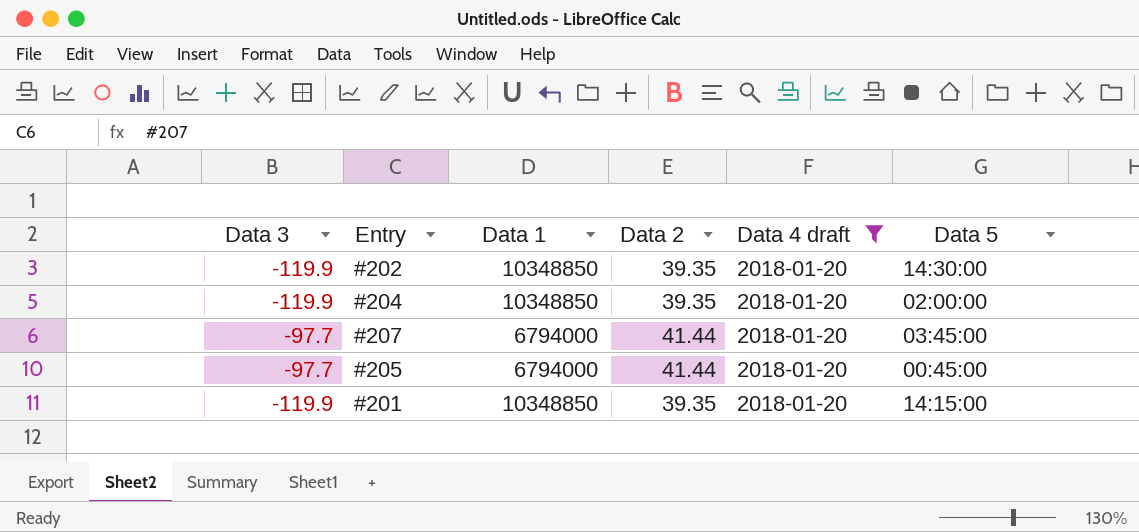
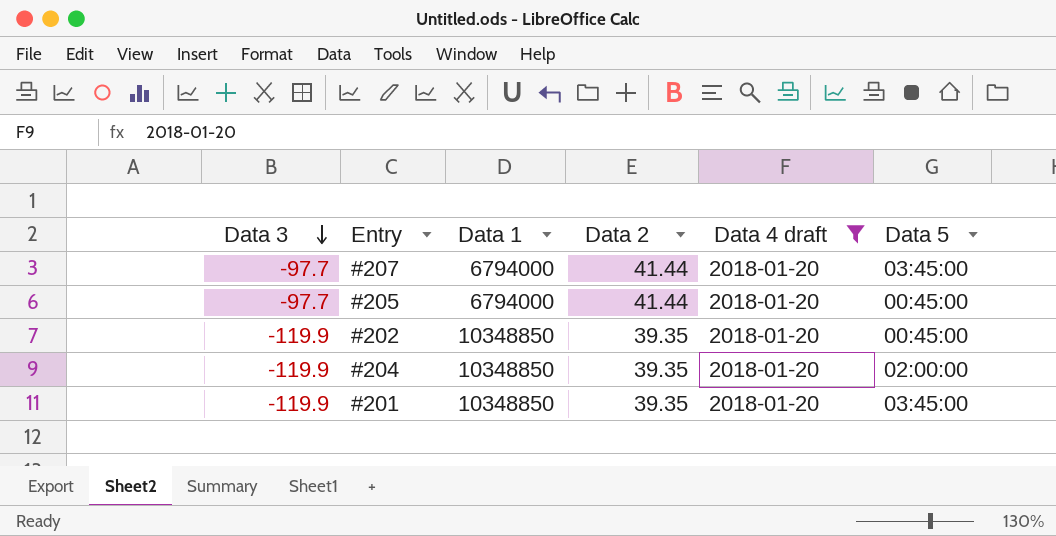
row order: none -> Data 3 descending
#202 | Data 5: 14:30:00 -> 00:45:00
#201 | Data 5: 14:15:00 -> 03:45:00

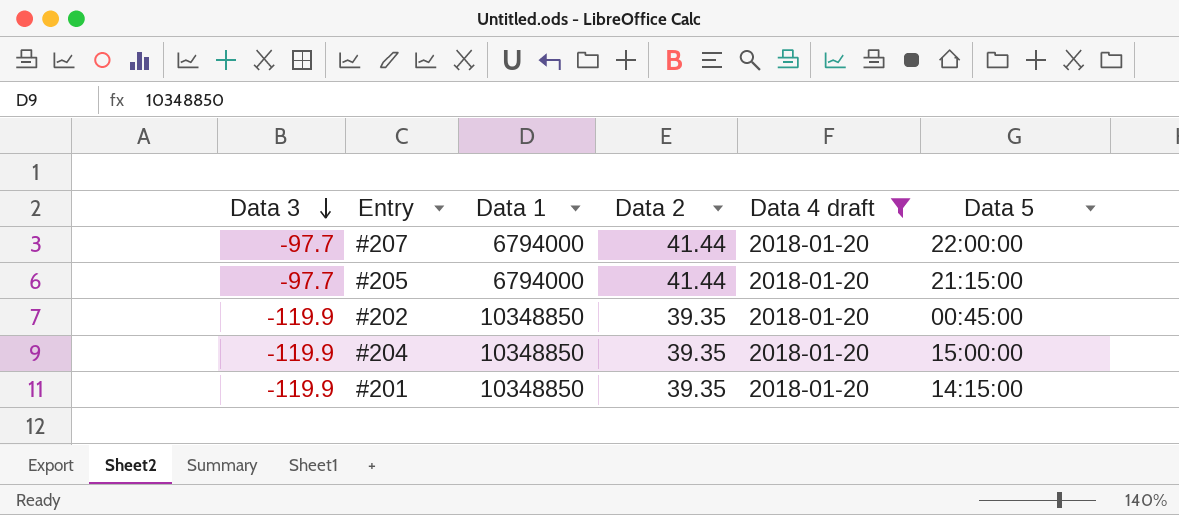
#207 | Data 5: 03:45:00 -> 22:00:00
#205 | Data 5: 00:45:00 -> 21:15:00
#204 | Data 5: 02:00:00 -> 15:00:00
#201 | Data 5: 03:45:00 -> 14:15:00

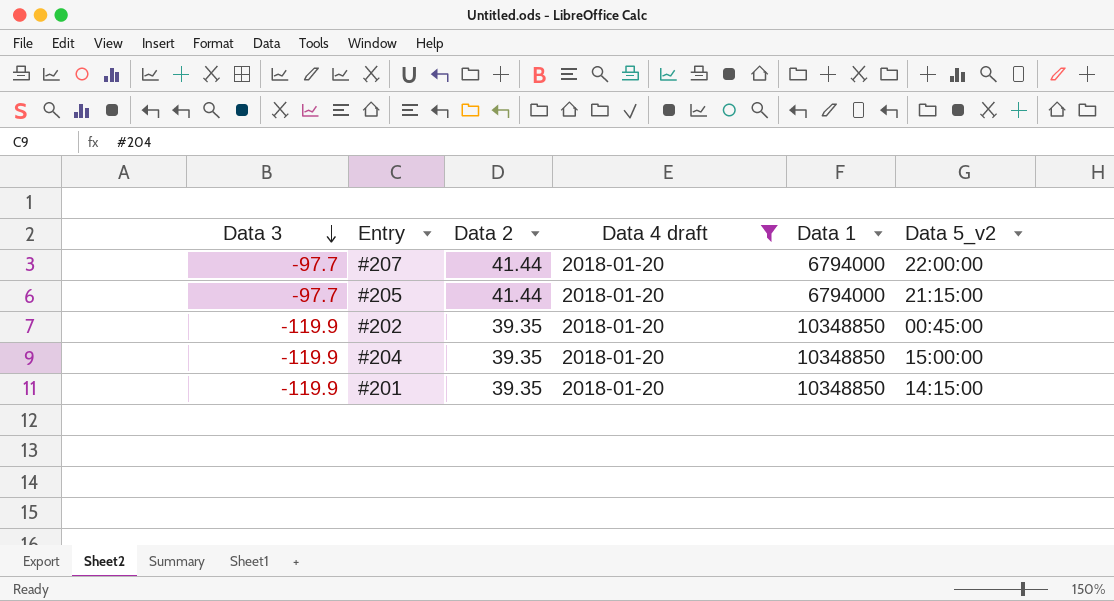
column Data 1 | position: 3 -> 5
column name: Data 5 -> Data 5_v2

